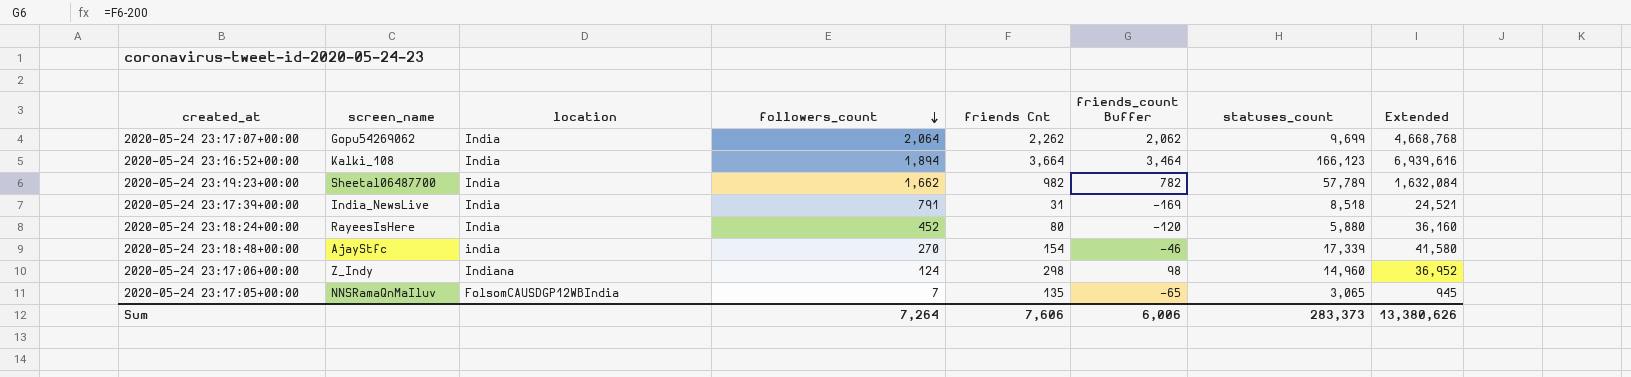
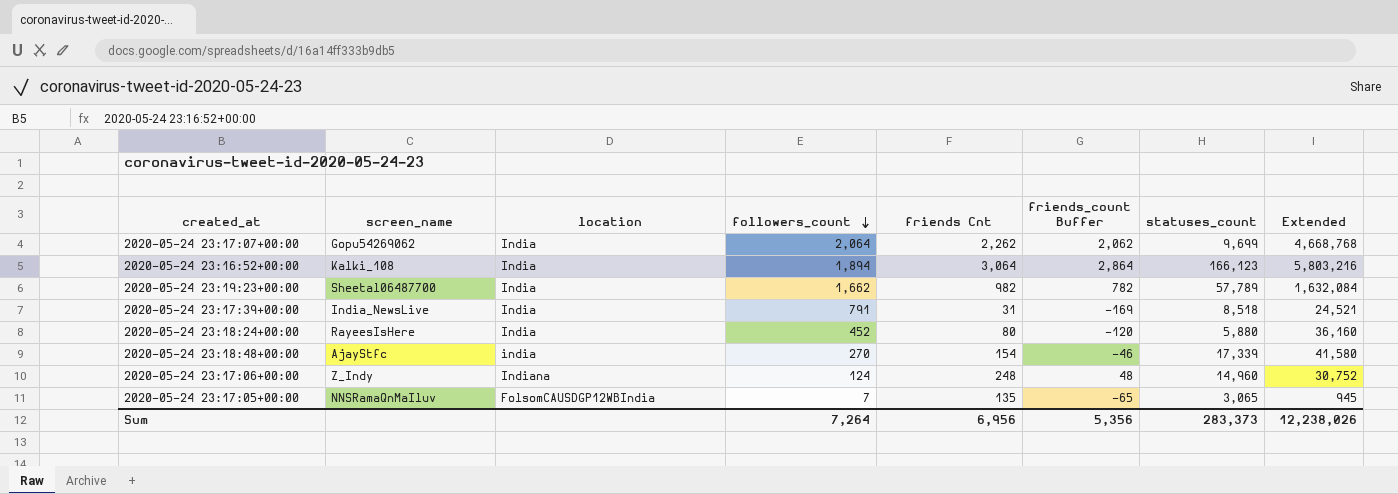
2020-05-24 23:16:52+00:00 | friends Cnt: 3,664 -> 3,064
2020-05-24 23:16:52+00:00 | friends_count Buffer: 3,464 -> 2,864
2020-05-24 23:16:52+00:00 | Extended: 6,939,616 -> 5,803,216
2020-05-24 23:17:06+00:00 | friends Cnt: 298 -> 248
2020-05-24 23:17:06+00:00 | friends_count Buffer: 98 -> 48
2020-05-24 23:17:06+00:00 | Extended: 36,952 -> 30,752
Sum | friends Cnt: 7,606 -> 6,956
Sum | friends_count Buffer: 6,006 -> 5,356
Sum | Extended: 13,380,626 -> 12,238,026

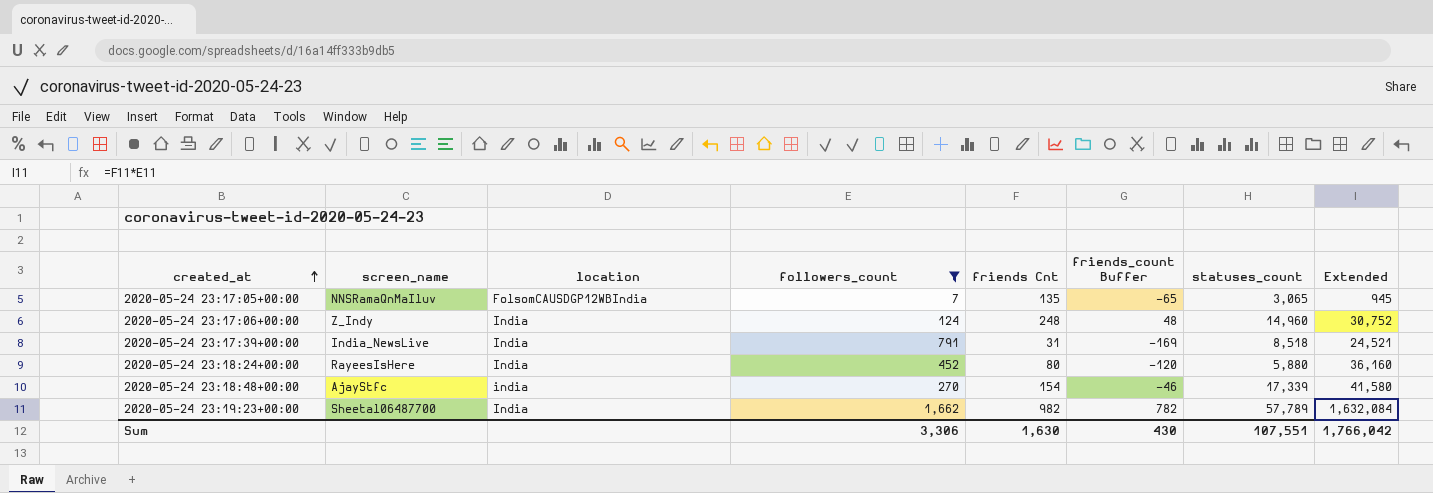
filter: none -> followers_count <= 1,662
row order: followers_count descending -> created_at ascending
2020-05-24 23:17:06+00:00 | location: Indiana -> India
Sum | followers_count: 7,264 -> 3,306
Sum | friends Cnt: 6,956 -> 1,630
Sum | friends_count Buffer: 5,356 -> 430
Sum | statuses_count: 283,373 -> 107,551
Sum | Extended: 12,238,026 -> 1,766,042

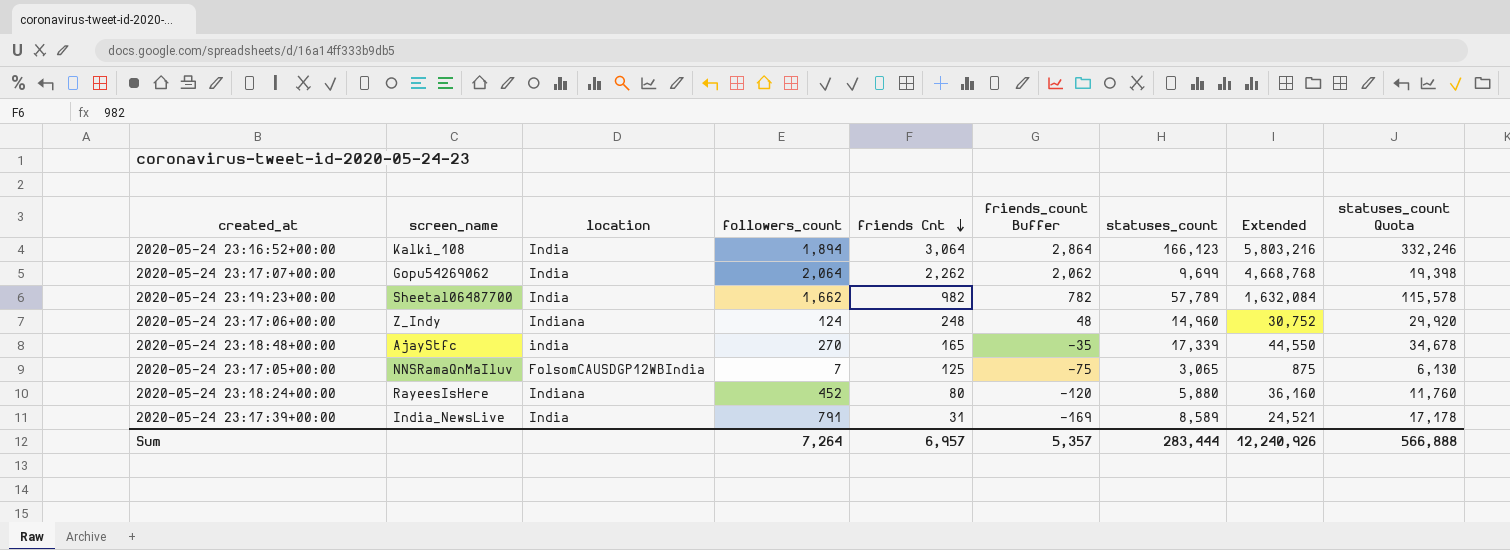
filter: followers_count <= 1,662 -> none
row order: created_at ascending -> friends Cnt descending
column statuses_count Quota | formula: none -> [statuses_count] * 2
2020-05-24 23:17:06+00:00 | location: India -> Indiana
2020-05-24 23:18:48+00:00 | friends Cnt: 154 -> 165
2020-05-24 23:18:48+00:00 | friends_count Buffer: -46 -> -35
2020-05-24 23:18:48+00:00 | Extended: 41,580 -> 44,550
2020-05-24 23:17:05+00:00 | friends Cnt: 135 -> 125
2020-05-24 23:17:05+00:00 | friends_count Buffer: -65 -> -75
2020-05-24 23:17:05+00:00 | Extended: 945 -> 875
2020-05-24 23:18:24+00:00 | location: India -> Indiana
2020-05-24 23:17:39+00:00 | statuses_count: 8,518 -> 8,589
Sum | followers_count: 3,306 -> 7,264
Sum | friends Cnt: 1,630 -> 6,957
Sum | friends_count Buffer: 430 -> 5,357
Sum | statuses_count: 107,551 -> 283,444
Sum | Extended: 1,766,042 -> 12,240,926

